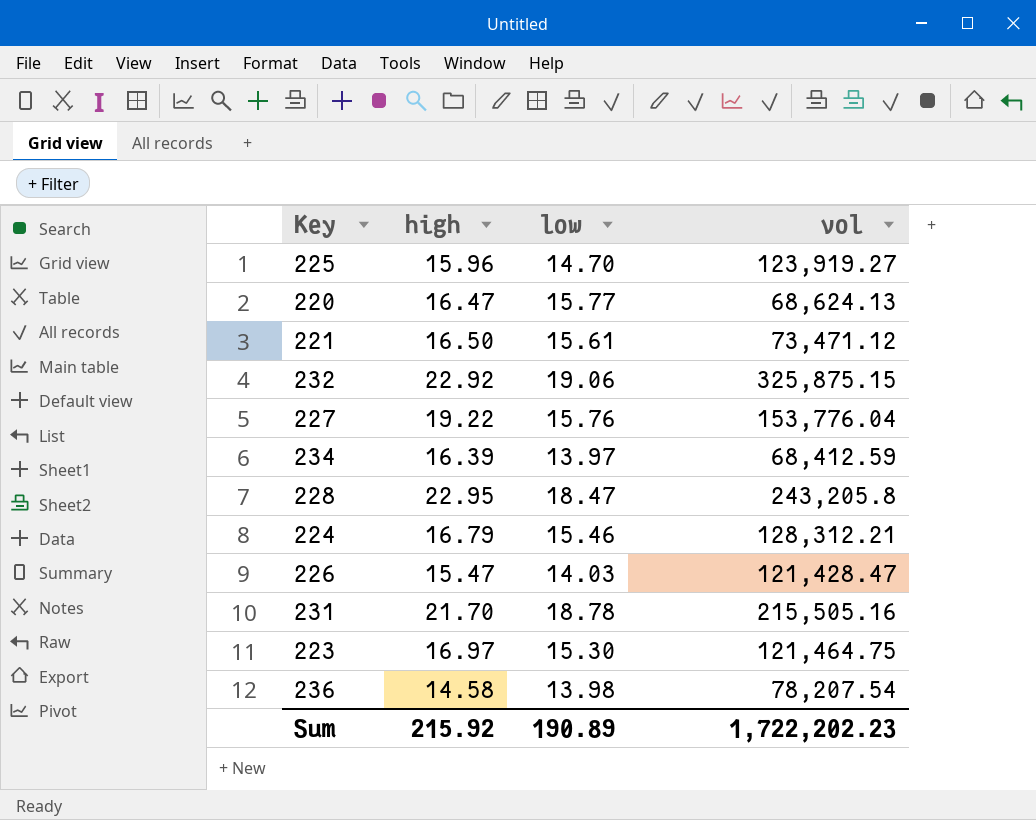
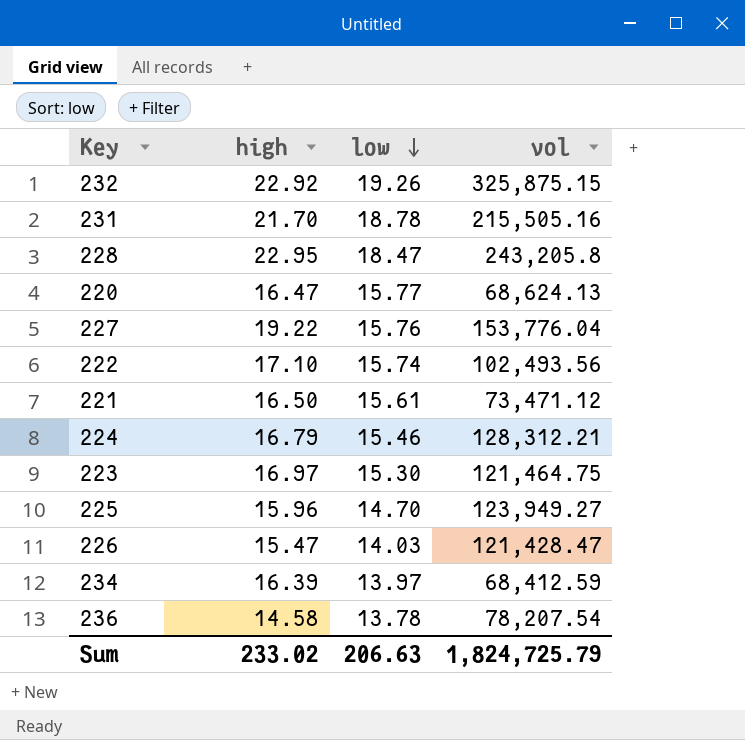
row order: none -> low descending
232 | low: 19.06 -> 19.26
row 222: none -> 17.10 | 15.74 | 102,493.56
225 | vol: 123,919.27 -> 123,949.27
236 | low: 13.98 -> 13.78
Sum | high: 215.92 -> 233.02
Sum | low: 190.89 -> 206.63
Sum | vol: 1,722,202.23 -> 1,824,725.79

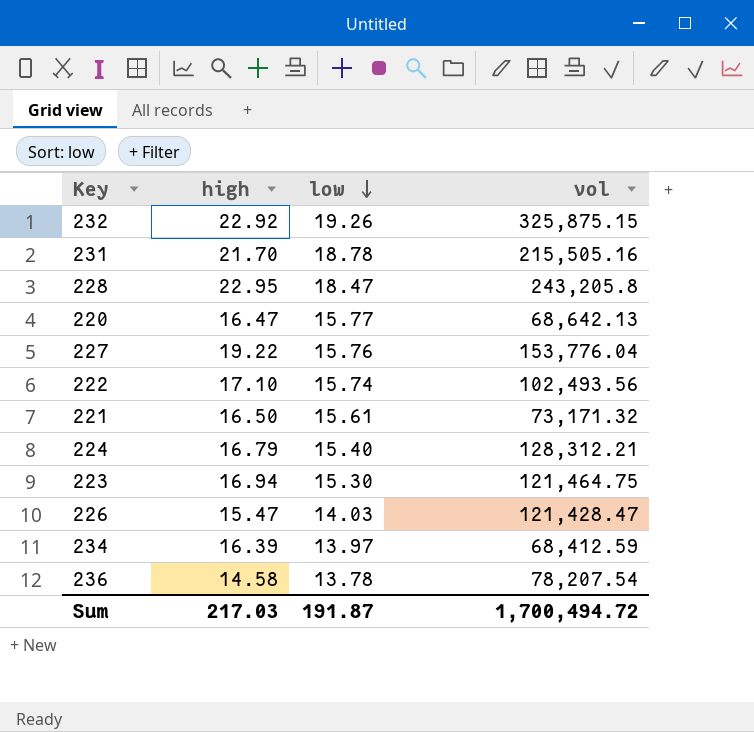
row 225: 15.96 | 14.70 | 123,949.27 -> none
220 | vol: 68,624.13 -> 68,642.13
221 | vol: 73,471.12 -> 73,171.32
224 | low: 15.46 -> 15.40
223 | high: 16.97 -> 16.94
Sum | high: 233.02 -> 217.03
Sum | low: 206.63 -> 191.87
Sum | vol: 1,824,725.79 -> 1,700,494.72

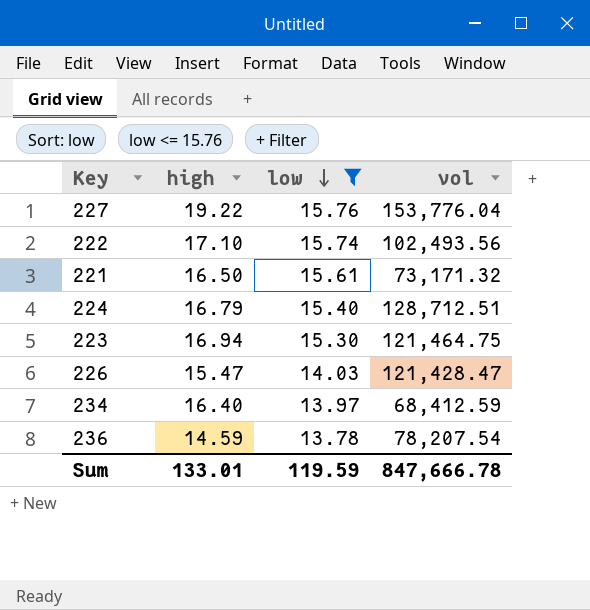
filter: none -> low <= 15.76
224 | vol: 128,312.21 -> 128,712.51
234 | high: 16.39 -> 16.40
236 | high: 14.58 -> 14.59
Sum | high: 217.03 -> 133.01
Sum | low: 191.87 -> 119.59
Sum | vol: 1,700,494.72 -> 847,666.78

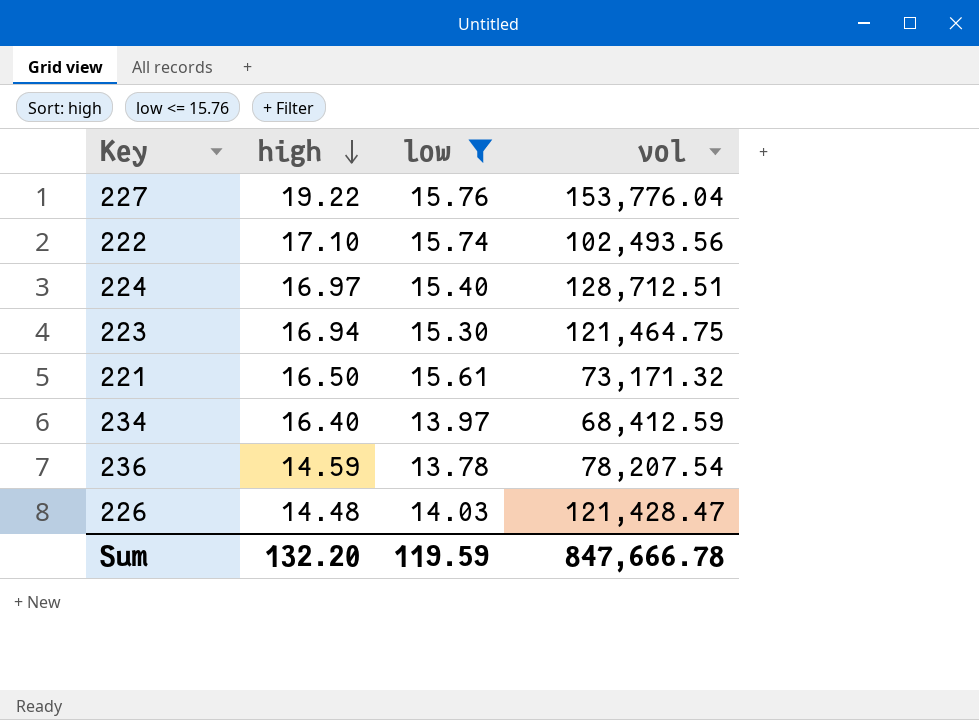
row order: low descending -> high descending
224 | high: 16.79 -> 16.97
226 | high: 15.47 -> 14.48
Sum | high: 133.01 -> 132.20

